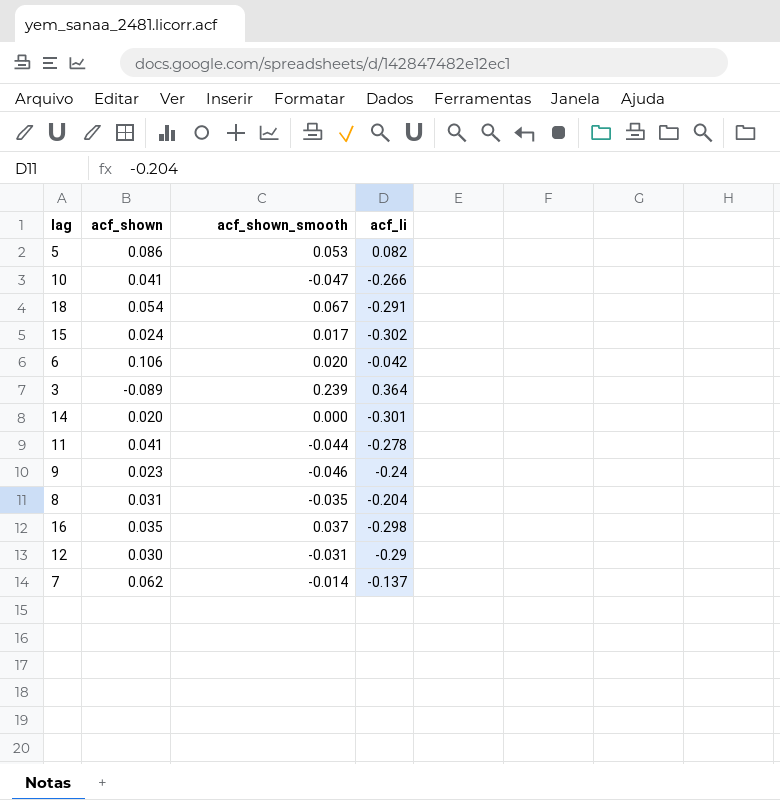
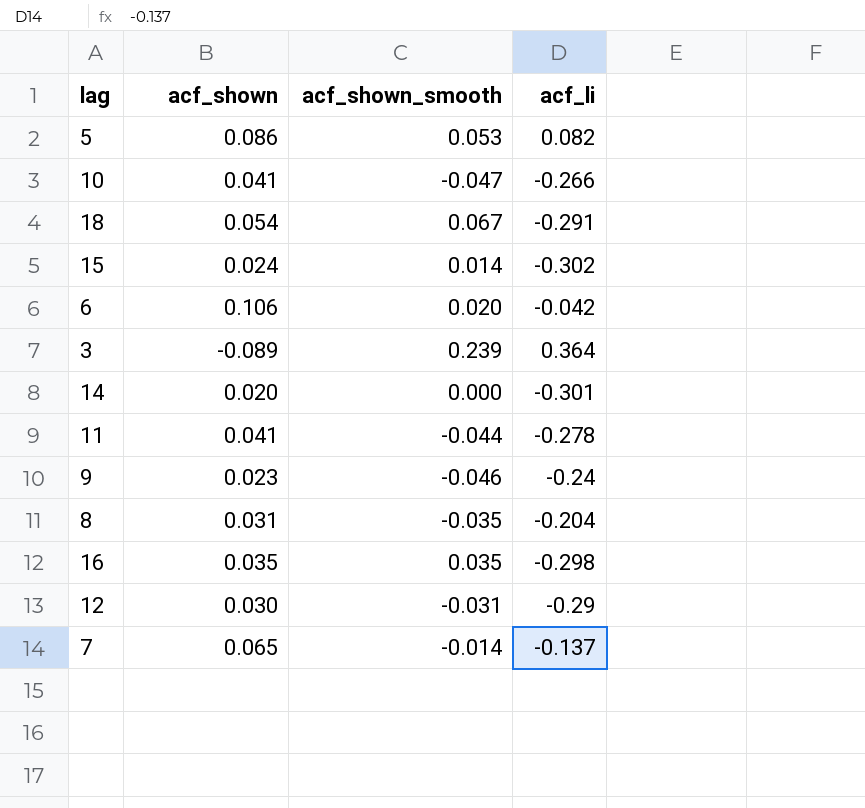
15 | acf_shown_smooth: 0.017 -> 0.014
16 | acf_shown_smooth: 0.037 -> 0.035
7 | acf_shown: 0.062 -> 0.065

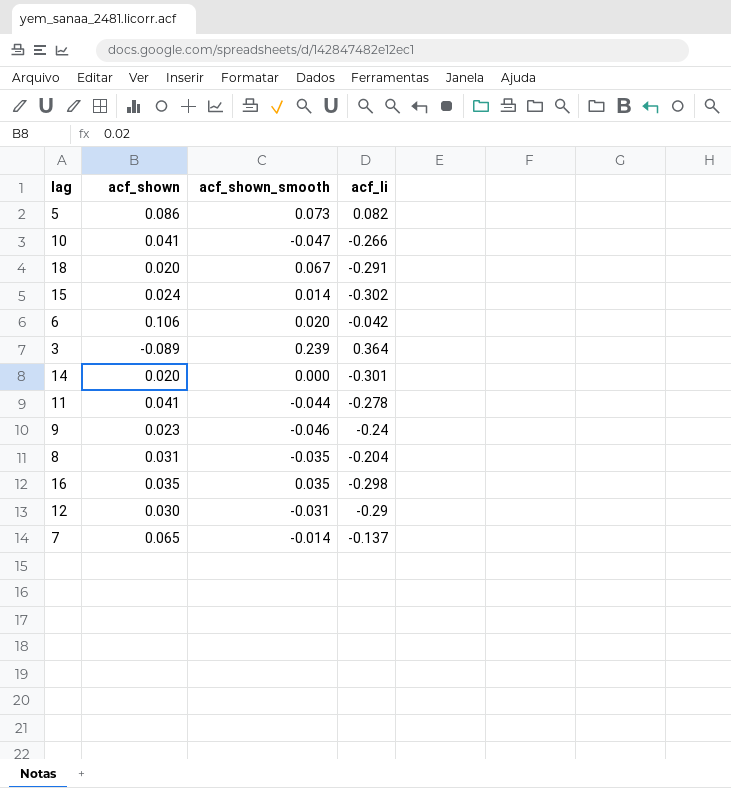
5 | acf_shown_smooth: 0.053 -> 0.073
18 | acf_shown: 0.054 -> 0.020

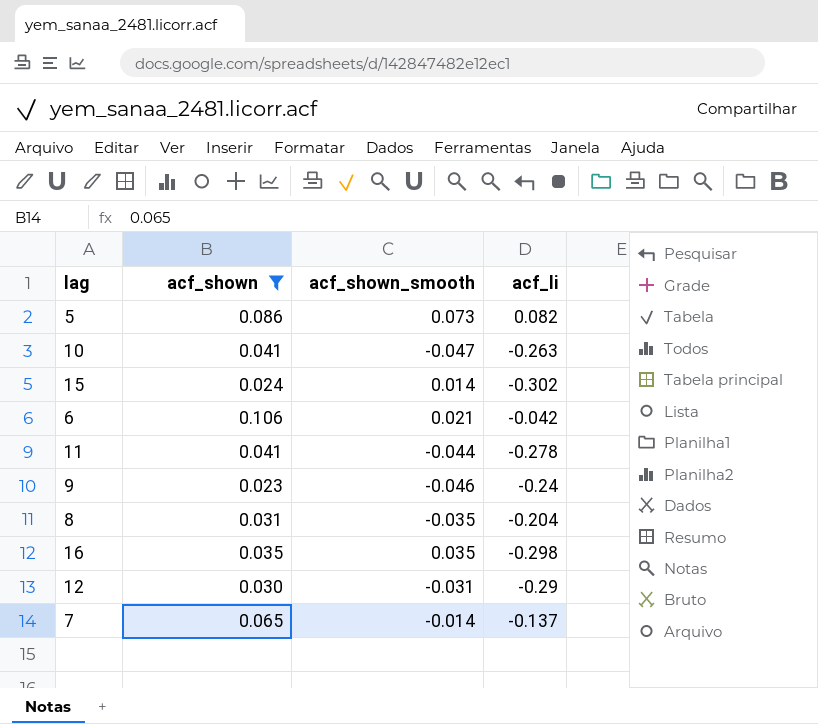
filter: none -> acf_shown >= 0.023
10 | acf_li: -0.266 -> -0.263
6 | acf_shown_smooth: 0.020 -> 0.021

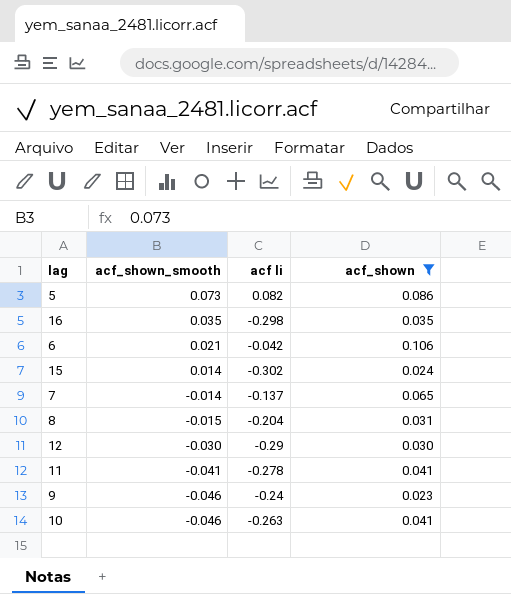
row order: none -> acf_shown_smooth descending
column name: acf_li -> acf li
column acf_shown | position: 2 -> 4
8 | acf_shown_smooth: -0.035 -> -0.015
12 | acf_shown_smooth: -0.031 -> -0.030
11 | acf_shown_smooth: -0.044 -> -0.041
10 | acf_shown_smooth: -0.047 -> -0.046

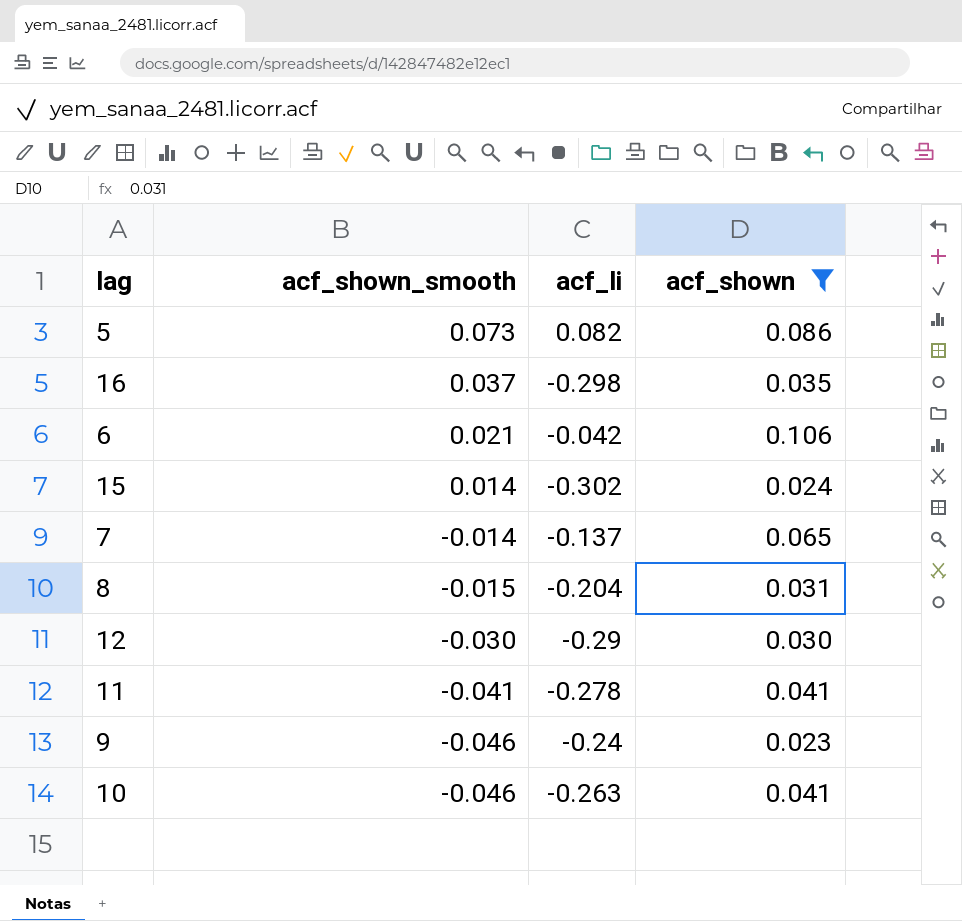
column name: acf li -> acf_li
16 | acf_shown_smooth: 0.035 -> 0.037

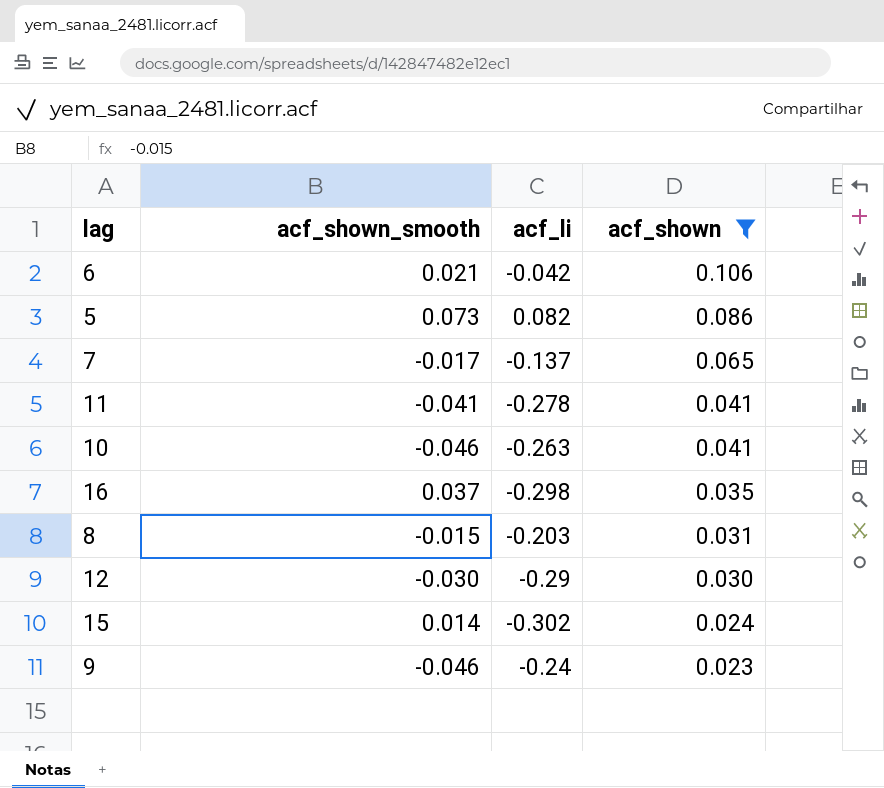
row order: acf_shown_smooth descending -> acf_shown descending
7 | acf_shown_smooth: -0.014 -> -0.017
8 | acf_li: -0.204 -> -0.203

